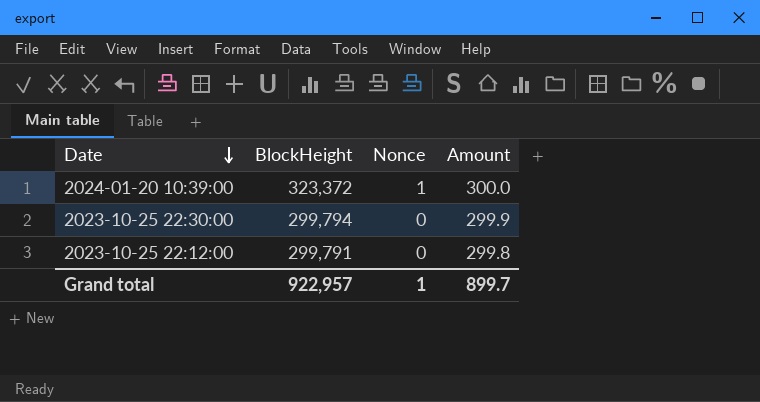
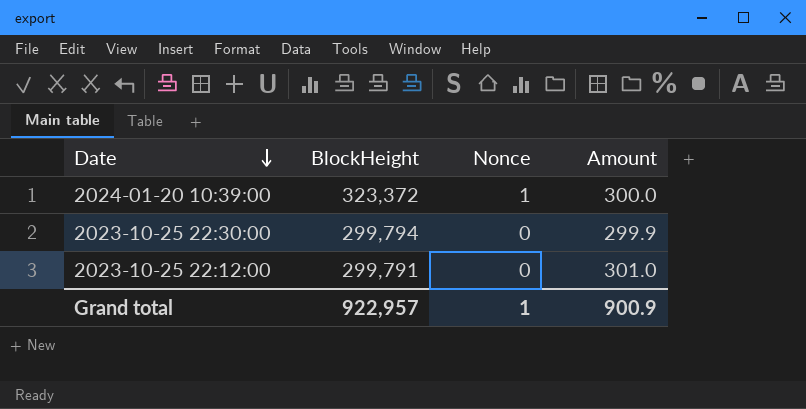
2023-10-25 22:12:00 | Amount: 299.8 -> 301.0
Grand total | Amount: 899.7 -> 900.9

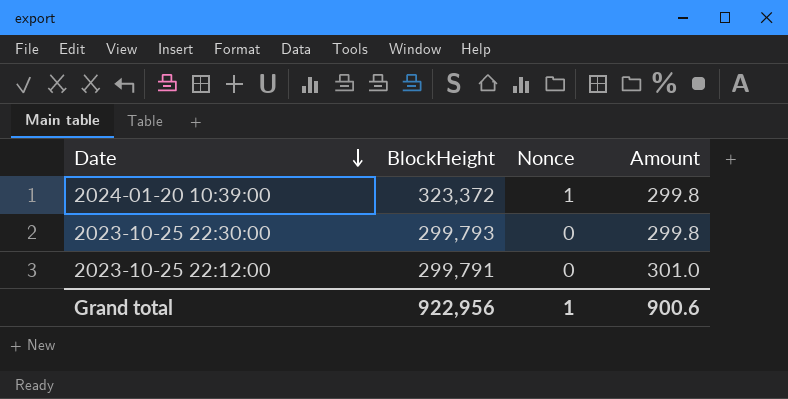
2024-01-20 10:39:00 | Amount: 300.0 -> 299.8
2023-10-25 22:30:00 | BlockHeight: 299,794 -> 299,793
2023-10-25 22:30:00 | Amount: 299.9 -> 299.8
Grand total | BlockHeight: 922,957 -> 922,956
Grand total | Amount: 900.9 -> 900.6

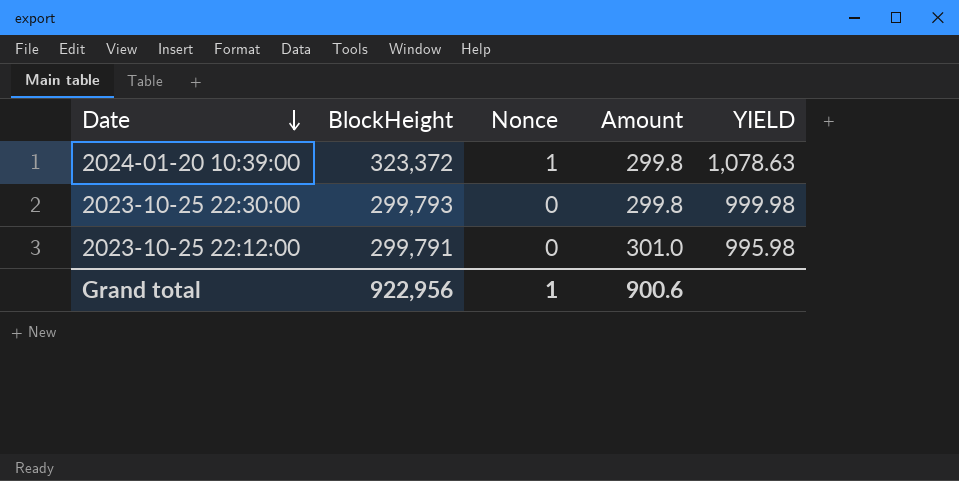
column YIELD | formula: none -> [BlockHeight] / [Amount]

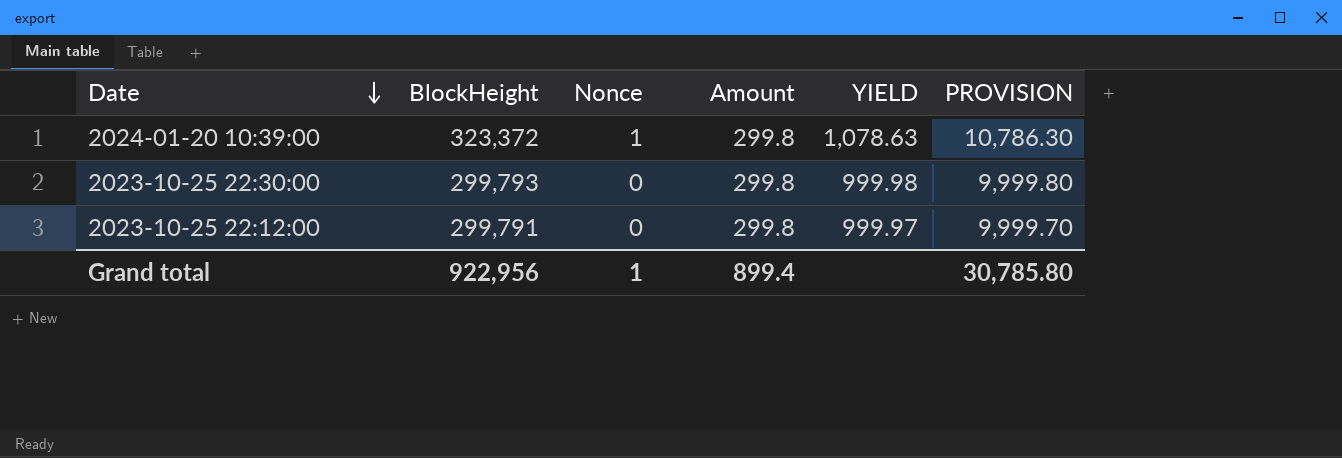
column PROVISION | formula: none -> [YIELD] * 10
2023-10-25 22:12:00 | Amount: 301.0 -> 299.8
2023-10-25 22:12:00 | YIELD: 995.98 -> 999.97
Grand total | Amount: 900.6 -> 899.4

